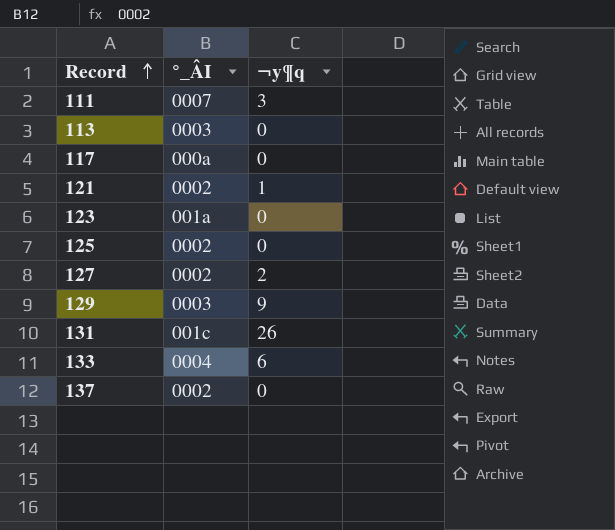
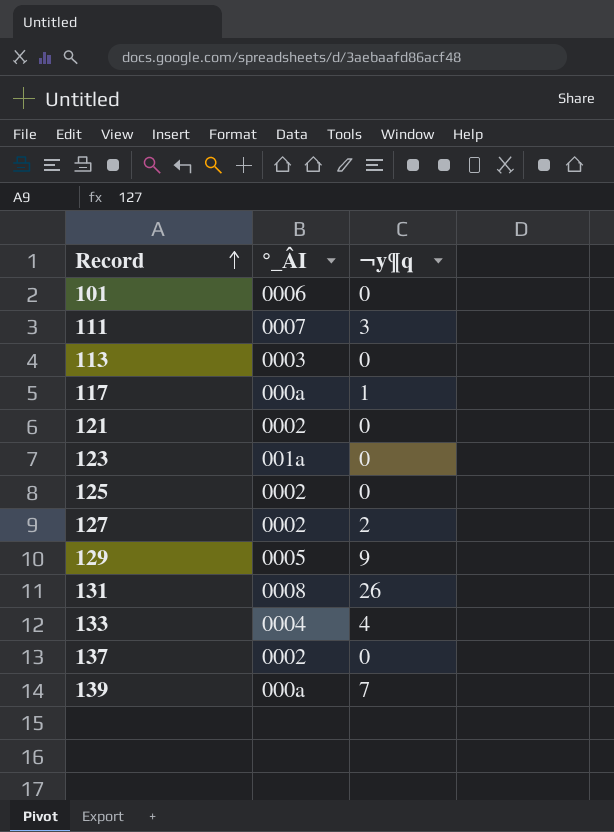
row 101: none -> 0006 | 0
117 | ¬y¶q: 0 -> 1
121 | ¬y¶q: 1 -> 0
129 | °_ÂI: 0003 -> 0005
131 | °_ÂI: 001c -> 0008
133 | ¬y¶q: 6 -> 4
row 139: none -> 000a | 7

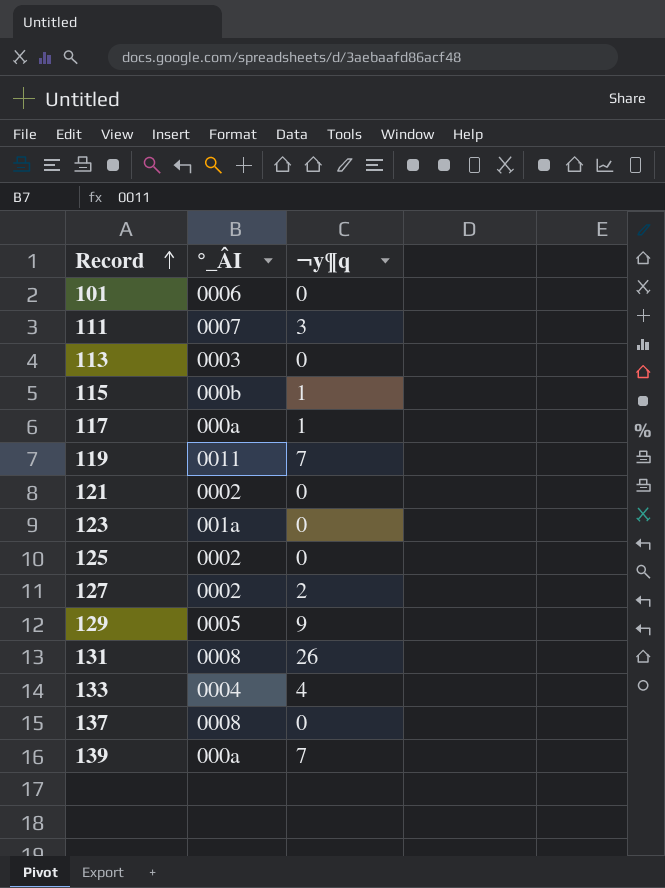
row 115: none -> 000b | 1
row 119: none -> 0011 | 7
137 | °_ÂI: 0002 -> 0008

